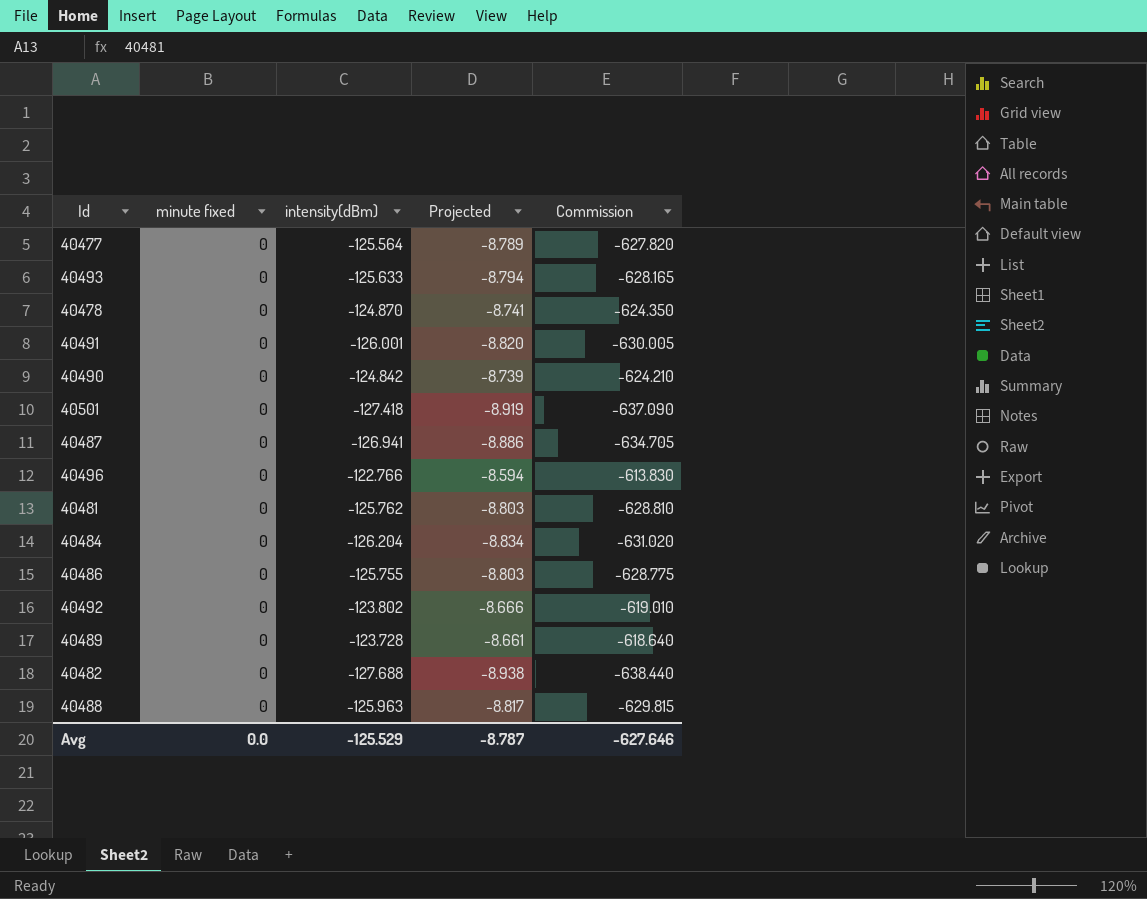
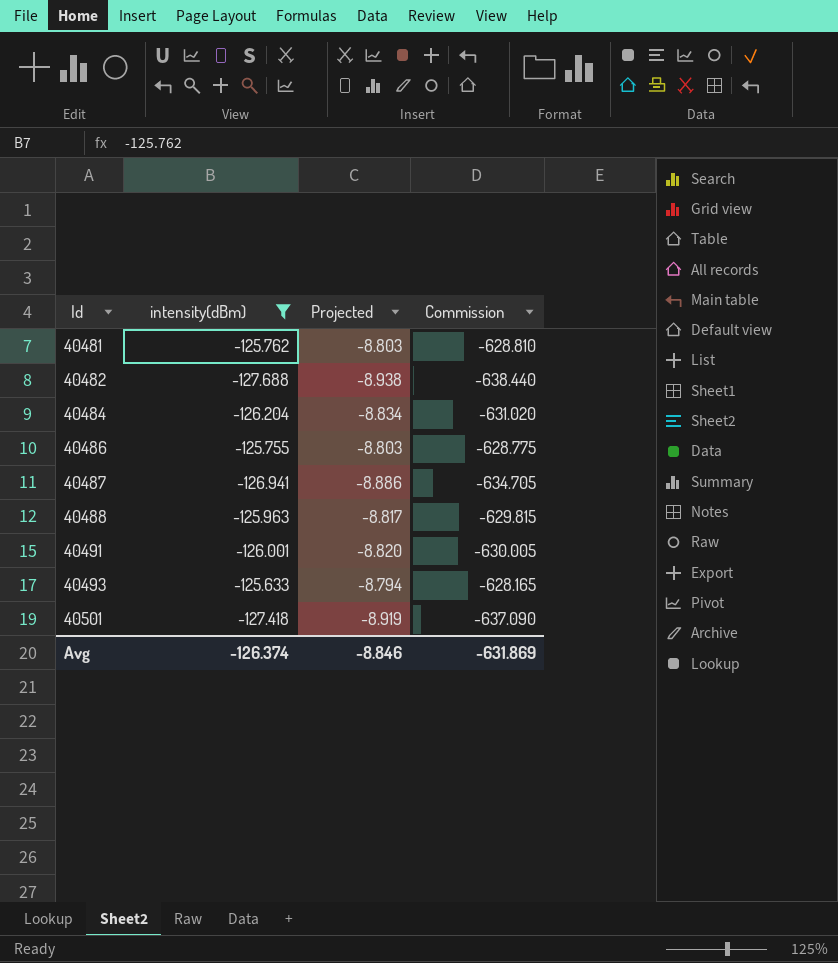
filter: none -> intensity(dBm) <= -125.633
row order: none -> Id ascending
column minute fixed | position: 2 -> none
Avg | intensity(dBm): -125.529 -> -126.374
Avg | Projected: -8.787 -> -8.846
Avg | Commission: -627.646 -> -631.869

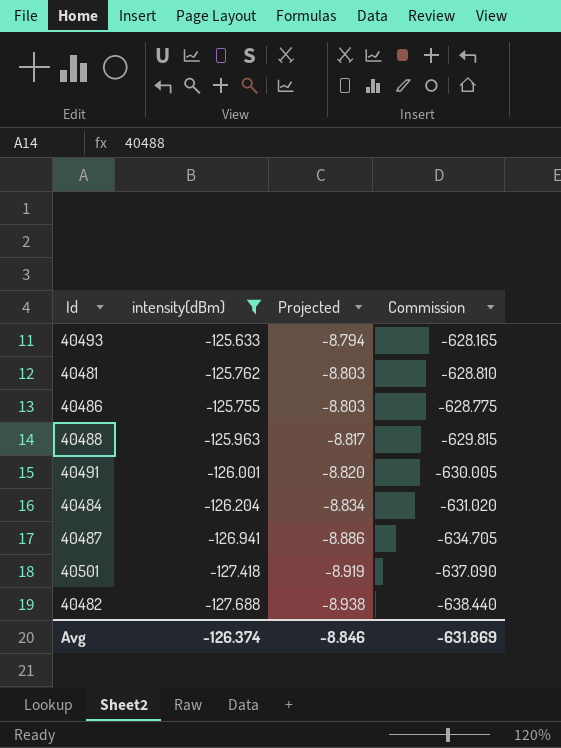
row order: Id ascending -> Projected descending

